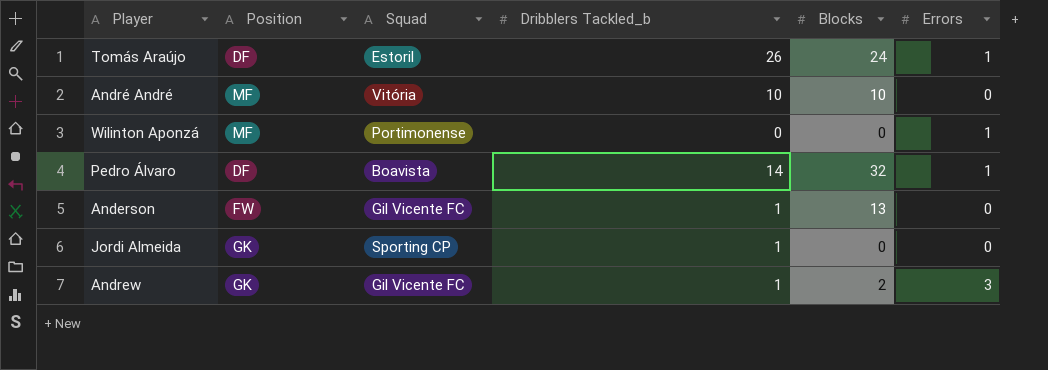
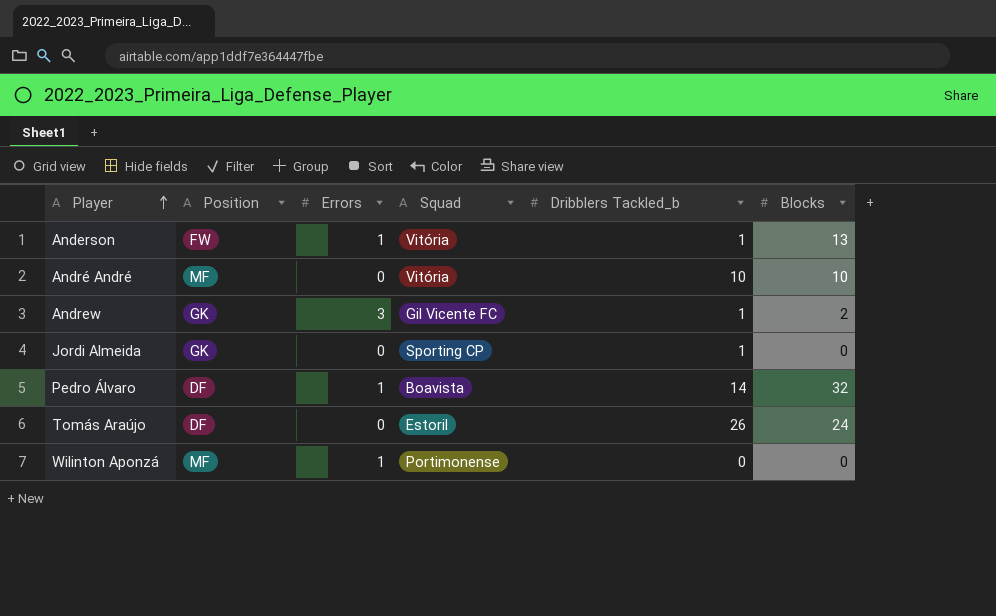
row order: none -> Player ascending
column Errors | position: 6 -> 3
Anderson | Errors: 0 -> 1
Anderson | Squad: Gil Vicente FC -> Vitória
Tomás Araújo | Errors: 1 -> 0

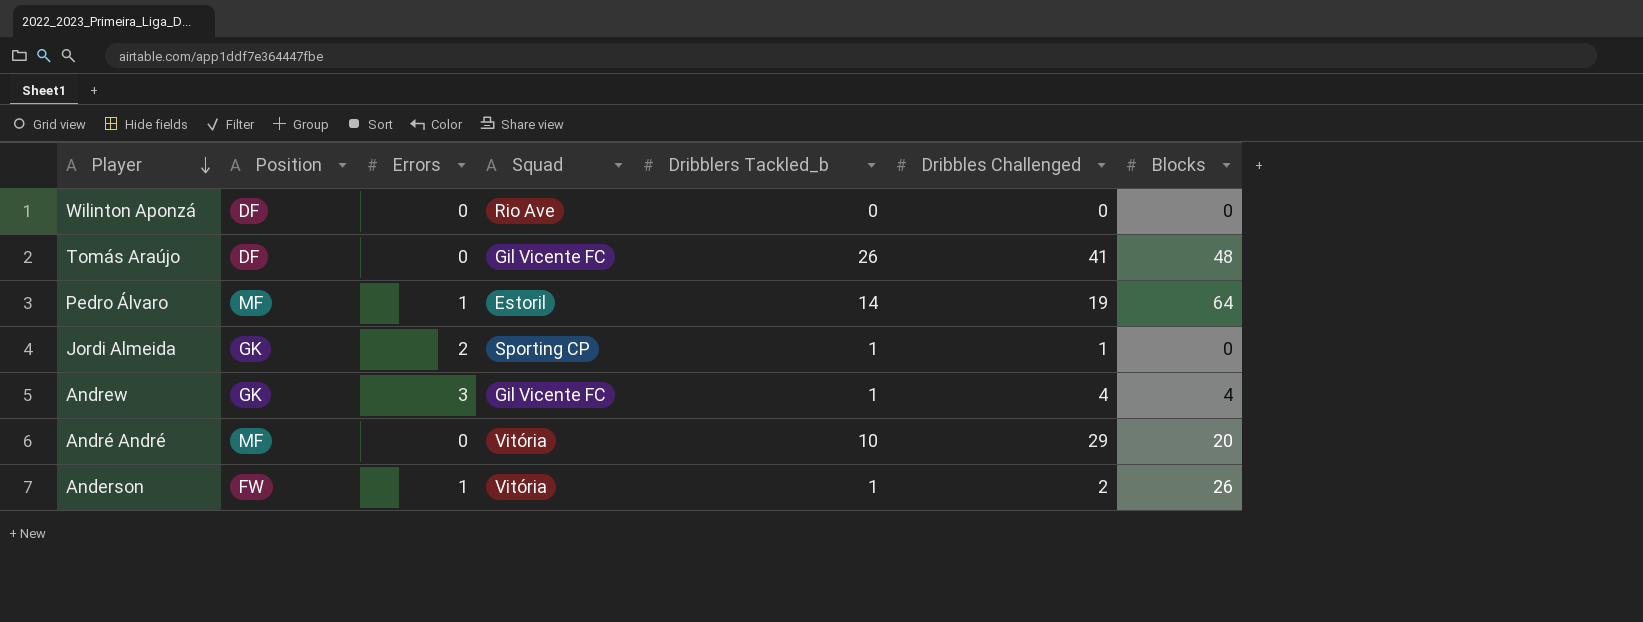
row order: Player ascending -> Player descending
column Dribbles Challenged | position: none -> 6
Wilinton Aponzá | Position: MF -> DF
Wilinton Aponzá | Errors: 1 -> 0
Wilinton Aponzá | Squad: Portimonense -> Rio Ave
Tomás Araújo | Squad: Estoril -> Gil Vicente FC
Tomás Araújo | Blocks: 24 -> 48
Pedro Álvaro | Position: DF -> MF
Pedro Álvaro | Squad: Boavista -> Estoril
Pedro Álvaro | Blocks: 32 -> 64
Jordi Almeida | Errors: 0 -> 2
Andrew | Blocks: 2 -> 4
André André | Blocks: 10 -> 20
Anderson | Blocks: 13 -> 26

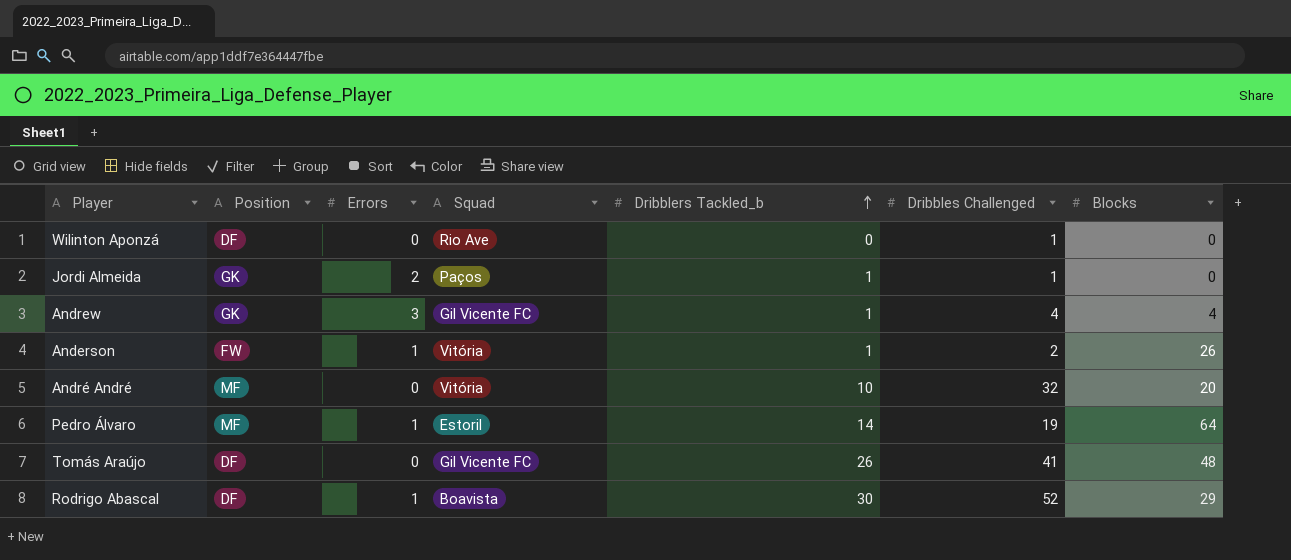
row order: Player descending -> Dribblers Tackled_b ascending
Wilinton Aponzá | Dribbles Challenged: 0 -> 1
Jordi Almeida | Squad: Sporting CP -> Paços
André André | Dribbles Challenged: 29 -> 32
row Rodrigo Abascal: none -> DF | 1 | Boavista | 30 | 52 | 29

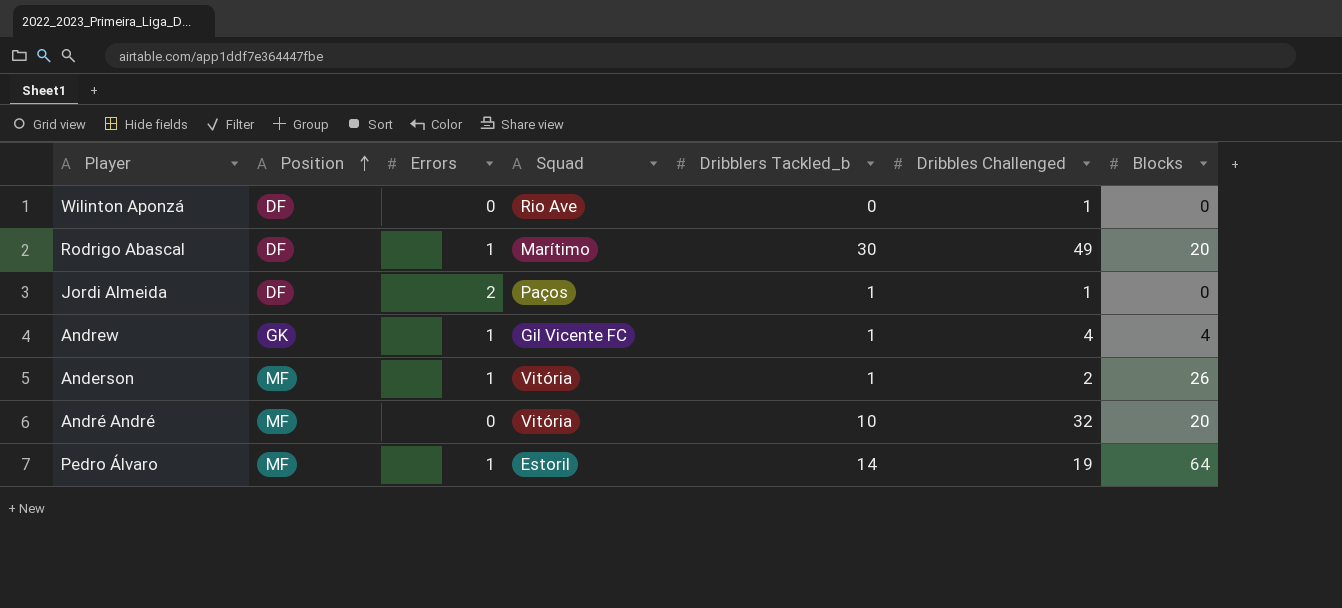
row order: Dribblers Tackled_b ascending -> Position ascending
row Tomás Araújo: DF | 0 | Gil Vicente FC | 26 | 41 | 48 -> none
Rodrigo Abascal | Squad: Boavista -> Marítimo
Rodrigo Abascal | Dribbles Challenged: 52 -> 49
Rodrigo Abascal | Blocks: 29 -> 20
Jordi Almeida | Position: GK -> DF
Andrew | Errors: 3 -> 1
Anderson | Position: FW -> MF

